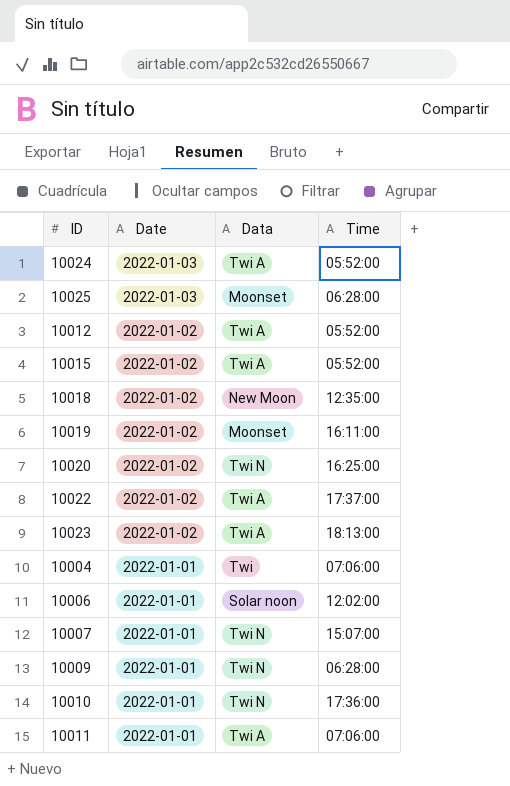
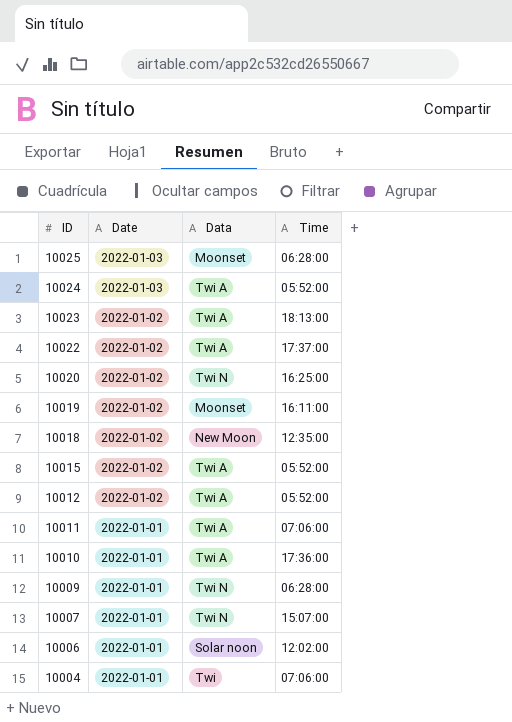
row order: Date descending -> ID descending
10010 | Data: Twi N -> Twi A

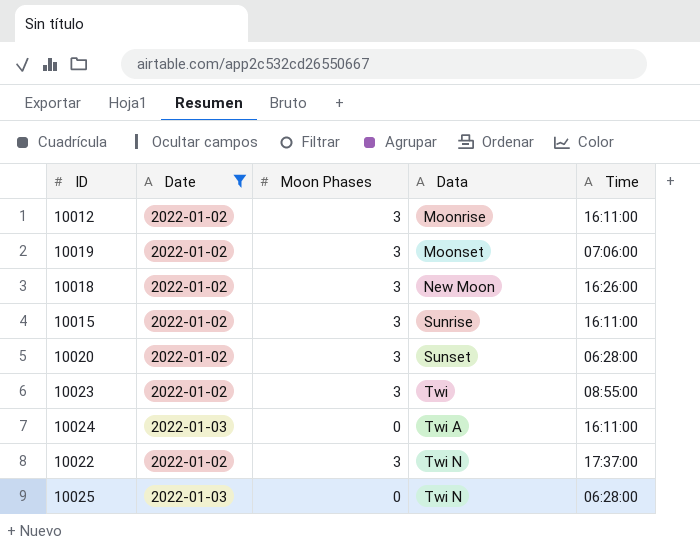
filter: none -> Date != 2022-01-01
row order: ID descending -> Data ascending
column Moon Phases | position: none -> 3
10012 | Data: Twi A -> Moonrise
10012 | Time: 05:52:00 -> 16:11:00
10019 | Time: 16:11:00 -> 07:06:00
10018 | Time: 12:35:00 -> 16:26:00
10015 | Data: Twi A -> Sunrise
10015 | Time: 05:52:00 -> 16:11:00
10020 | Data: Twi N -> Sunset
10020 | Time: 16:25:00 -> 06:28:00
10023 | Data: Twi A -> Twi
10023 | Time: 18:13:00 -> 08:55:00
10024 | Time: 05:52:00 -> 16:11:00
10022 | Data: Twi A -> Twi N
10025 | Data: Moonset -> Twi N

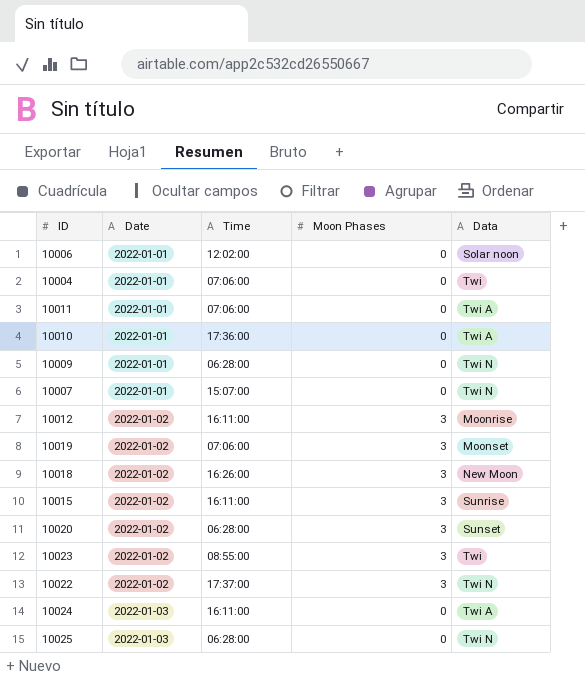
filter: Date != 2022-01-01 -> none
row order: Data ascending -> Date ascending
column Time | position: 5 -> 3

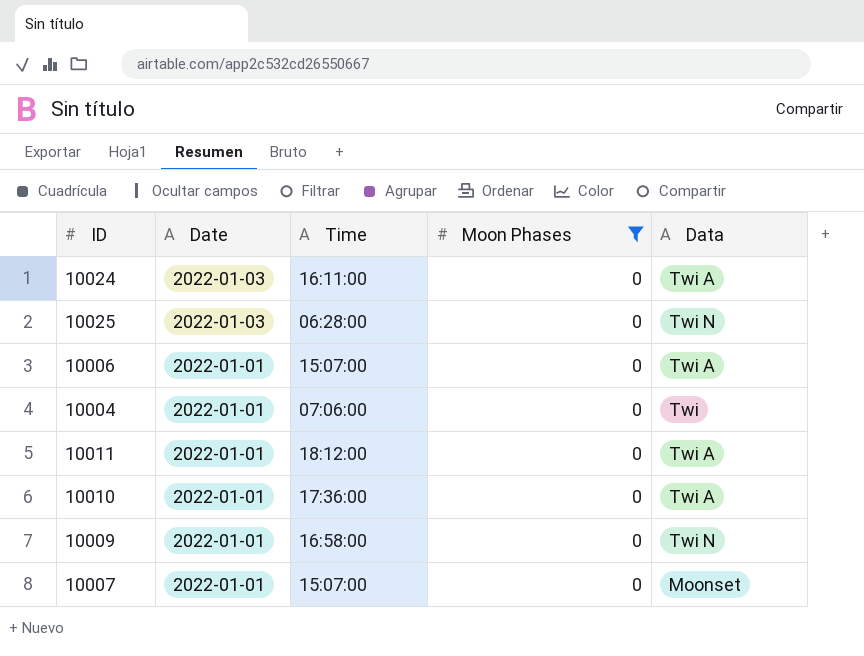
filter: none -> Moon Phases = 0
row order: Date ascending -> Date descending
10006 | Time: 12:02:00 -> 15:07:00
10006 | Data: Solar noon -> Twi A
10011 | Time: 07:06:00 -> 18:12:00
10009 | Time: 06:28:00 -> 16:58:00
10007 | Data: Twi N -> Moonset

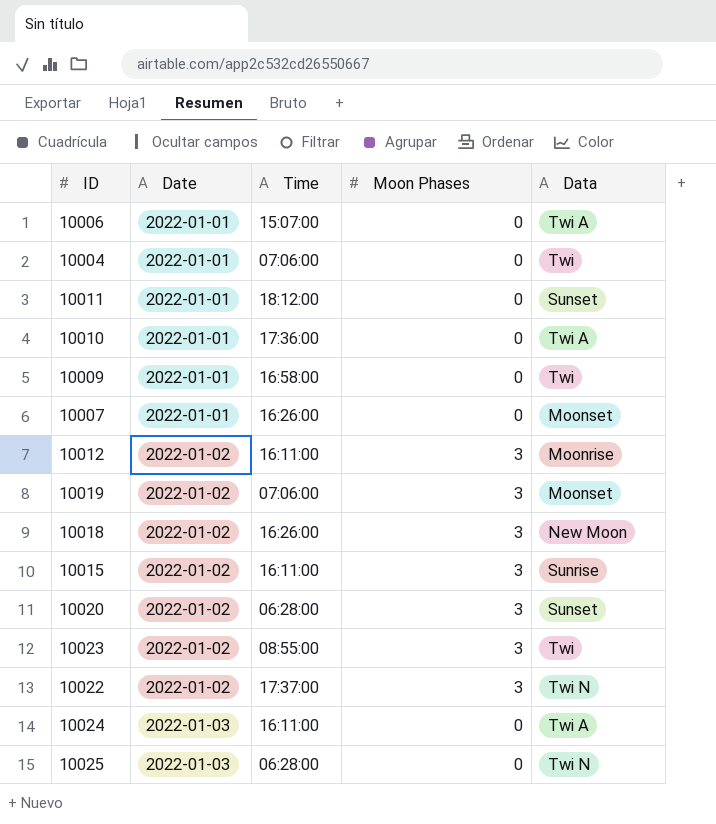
filter: Moon Phases = 0 -> none
row order: Date descending -> Date ascending
10011 | Data: Twi A -> Sunset
10009 | Data: Twi N -> Twi
10007 | Time: 15:07:00 -> 16:26:00

